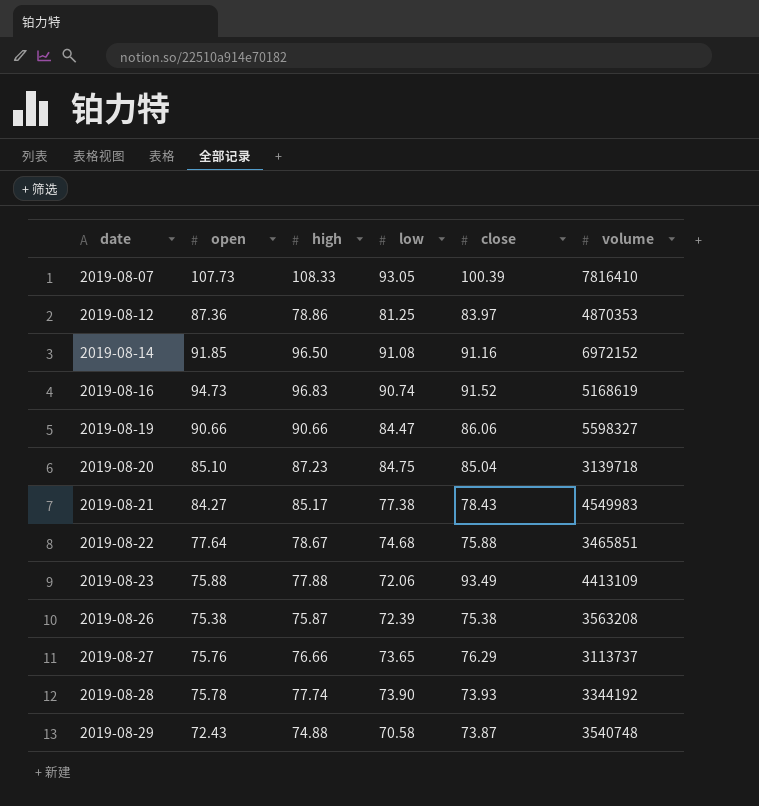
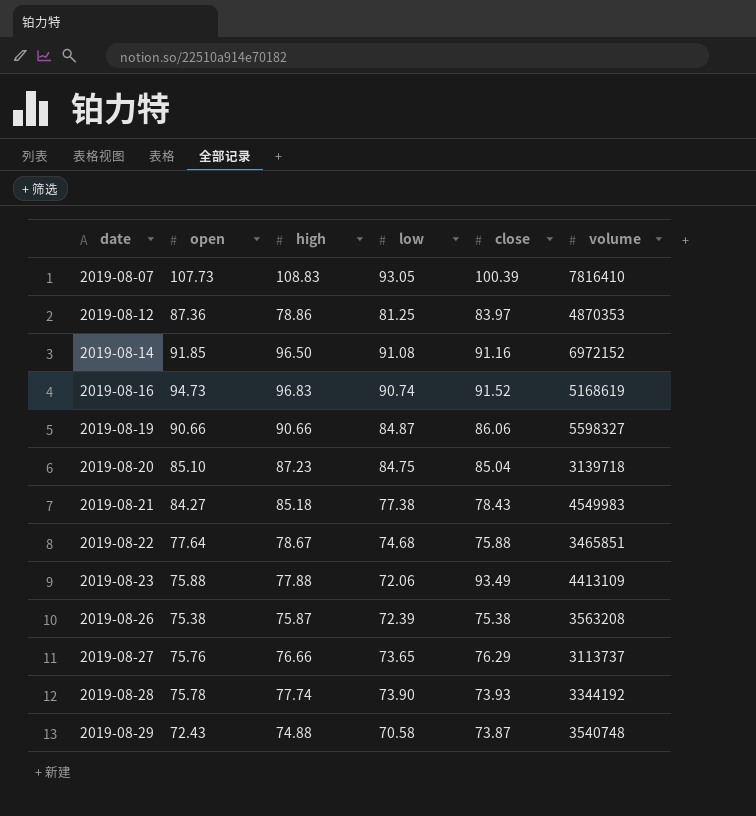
2019-08-07 | high: 108.33 -> 108.83
2019-08-19 | low: 84.47 -> 84.87
2019-08-21 | high: 85.17 -> 85.18

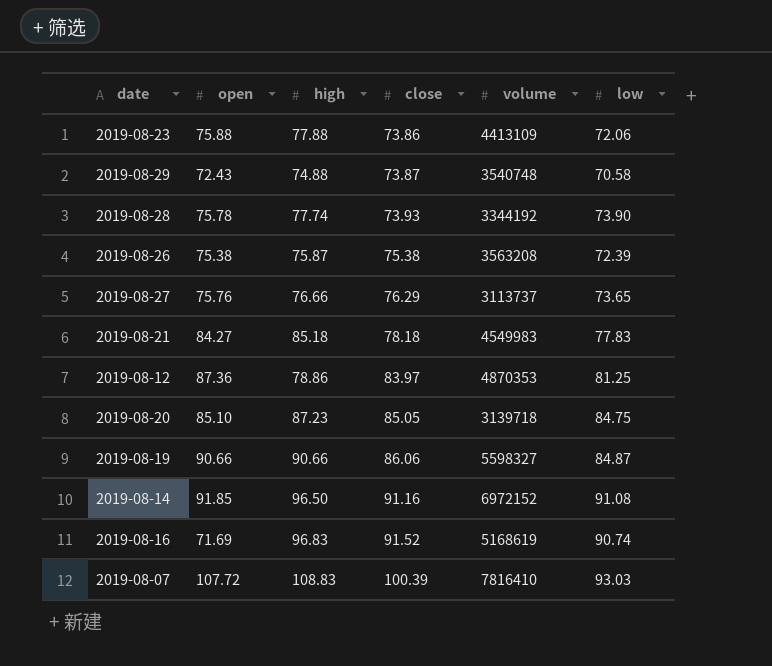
row order: date ascending -> close ascending
column low | position: 4 -> 6
row 2019-08-22: 77.64 | 78.67 | 74.68 | 75.88 | 3465851 -> none
2019-08-23 | close: 93.49 -> 73.86
2019-08-21 | close: 78.43 -> 78.18
2019-08-21 | low: 77.38 -> 77.83
2019-08-20 | close: 85.04 -> 85.05
2019-08-16 | open: 94.73 -> 71.69
2019-08-07 | open: 107.73 -> 107.72
2019-08-07 | low: 93.05 -> 93.03

